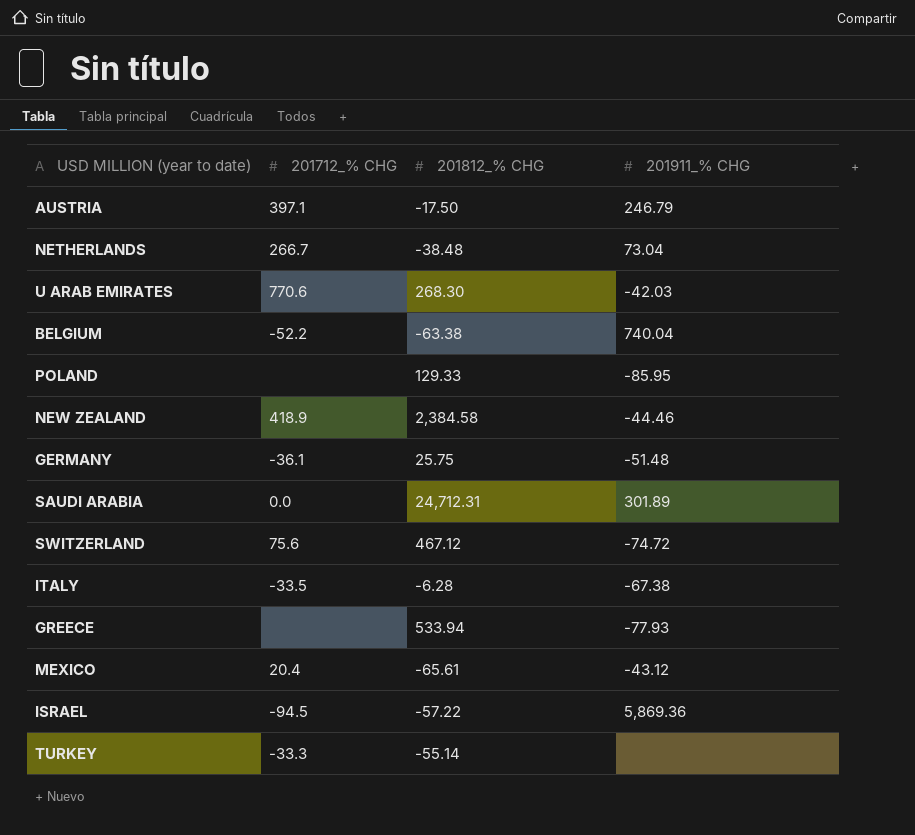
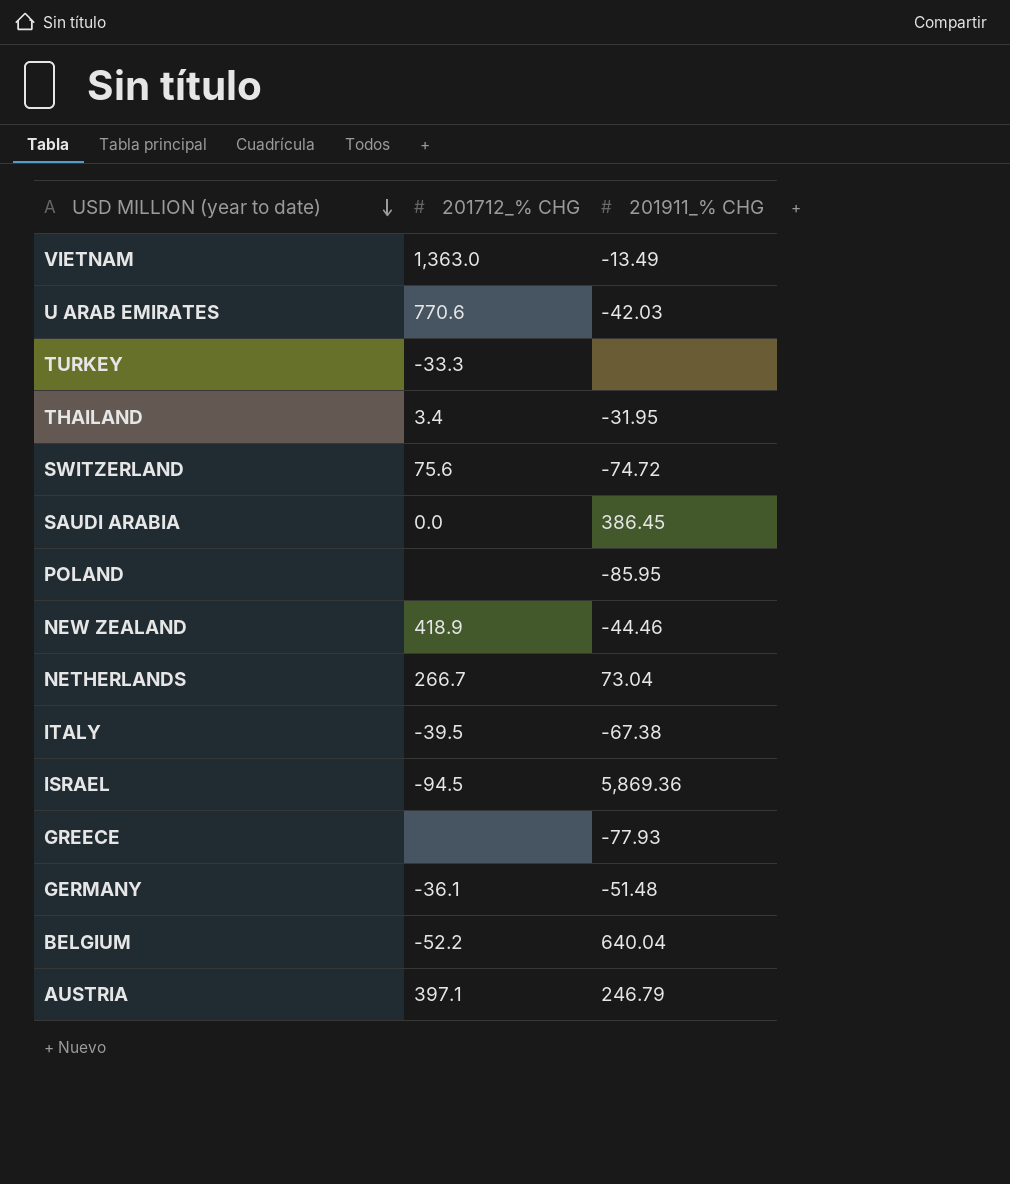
row order: none -> USD MILLION (year to date) descending
column 201812_% CHG | position: 3 -> none
row MEXICO: 20.4 | -65.61 | -43.12 -> none
row VIETNAM: none -> 1,363.0 | -13.49
row THAILAND: none -> 3.4 | -31.95
SAUDI ARABIA | 201911_% CHG: 301.89 -> 386.45
ITALY | 201712_% CHG: -33.5 -> -39.5
BELGIUM | 201911_% CHG: 740.04 -> 640.04

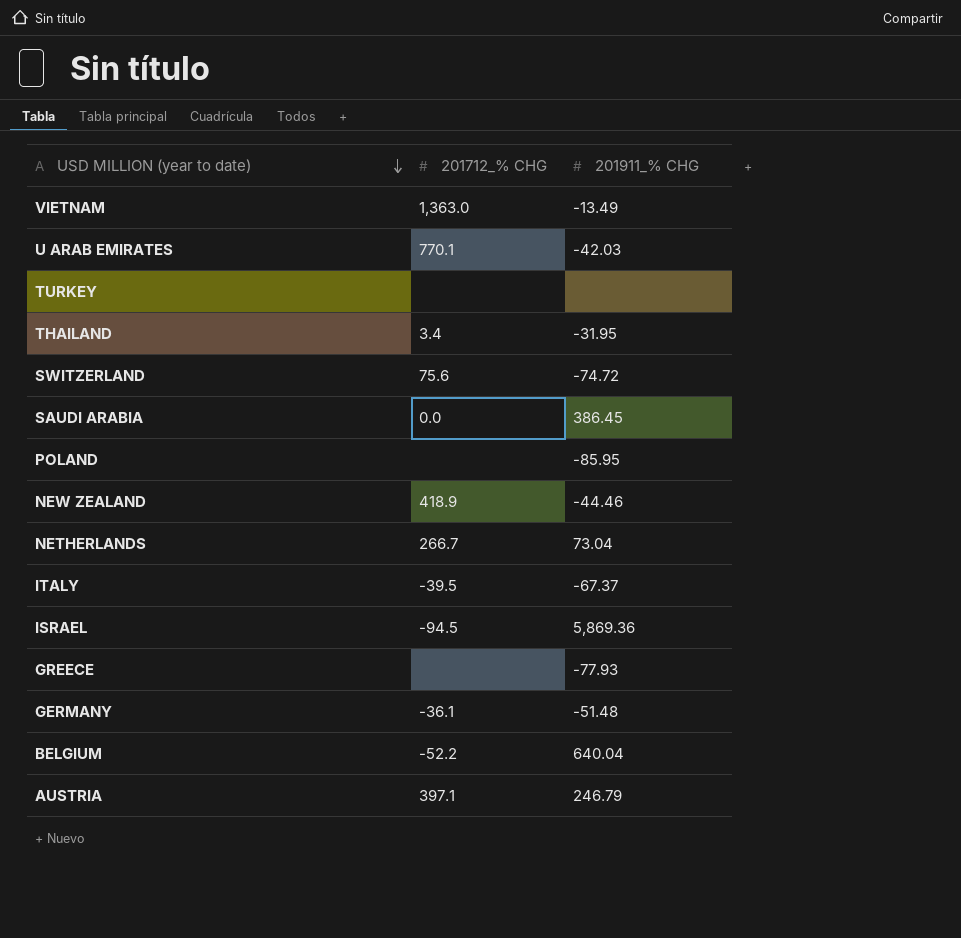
U ARAB EMIRATES | 201712_% CHG: 770.6 -> 770.1
TURKEY | 201712_% CHG: -33.3 -> none
ITALY | 201911_% CHG: -67.38 -> -67.37

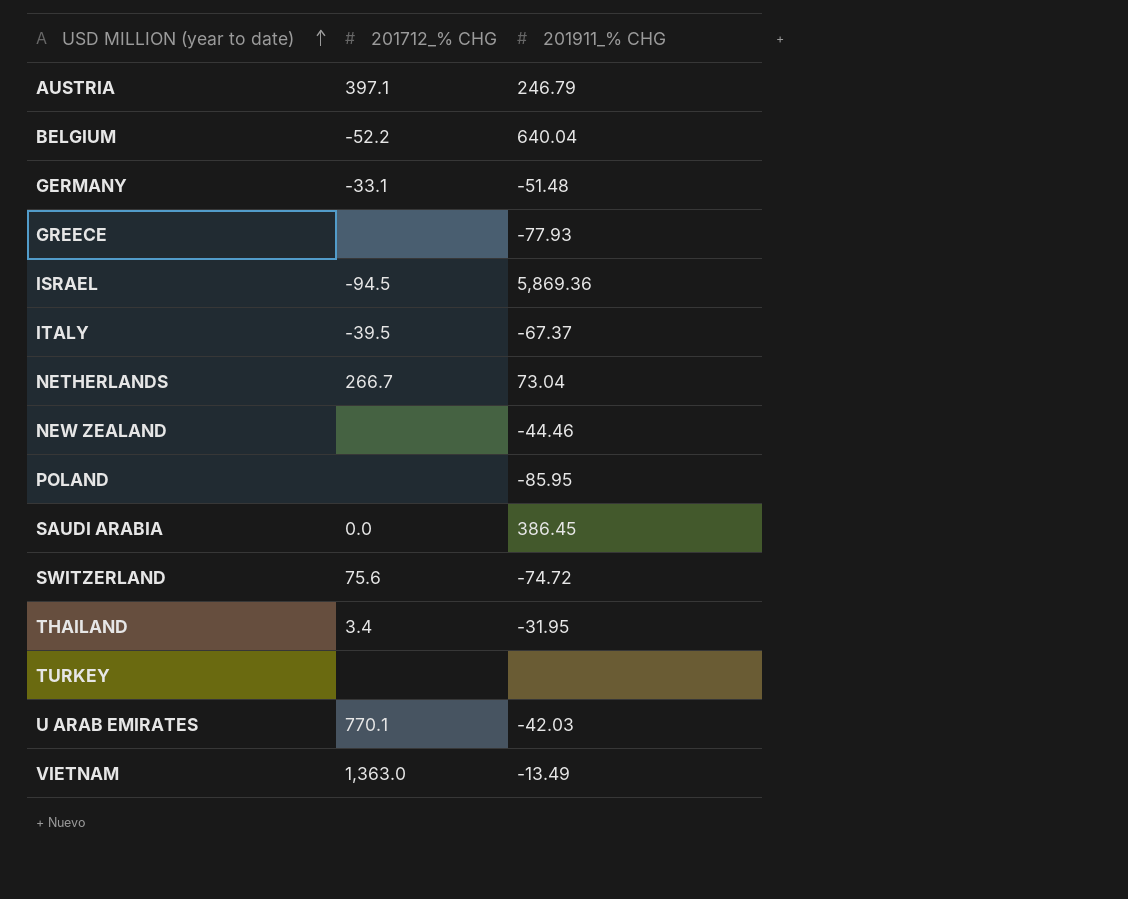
row order: USD MILLION (year to date) descending -> USD MILLION (year to date) ascending
GERMANY | 201712_% CHG: -36.1 -> -33.1
NEW ZEALAND | 201712_% CHG: 418.9 -> none

